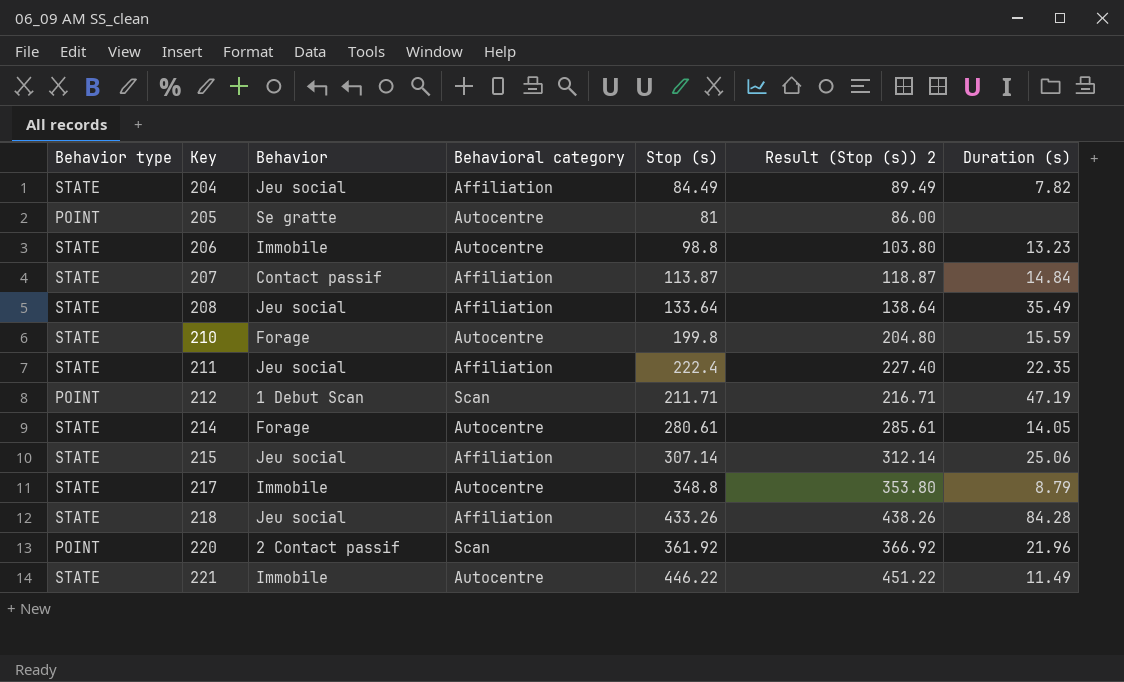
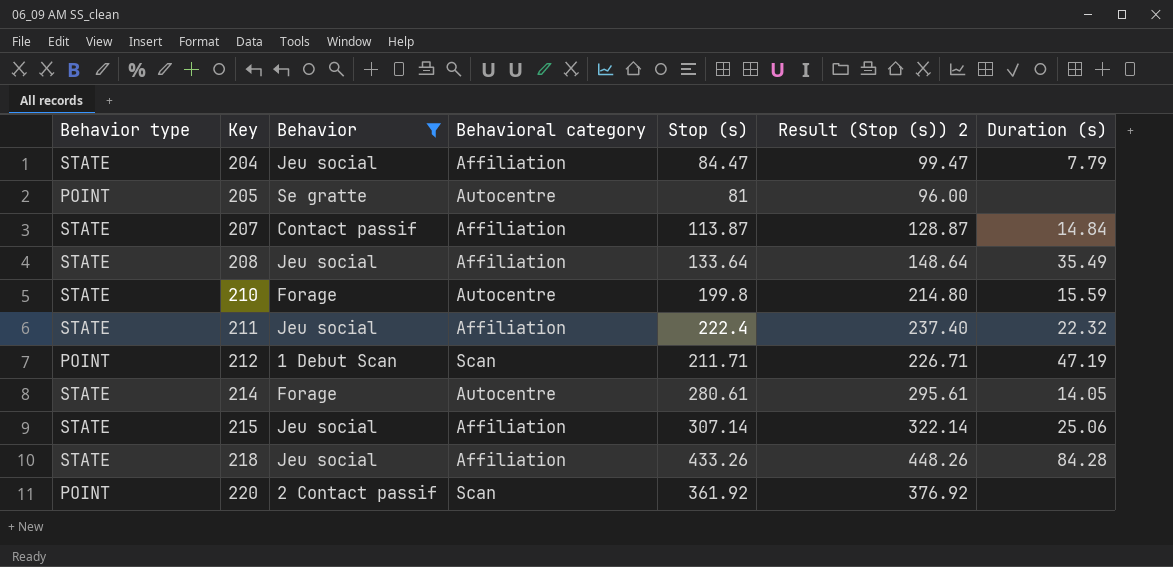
filter: none -> Behavior != Immobile
column Result (Stop (s)) 2 | formula: [Stop (s)] + 5 -> [Stop (s)] + 15
204 | Stop (s): 84.49 -> 84.47
204 | Duration (s): 7.82 -> 7.79
211 | Duration (s): 22.35 -> 22.32
220 | Duration (s): 21.96 -> none

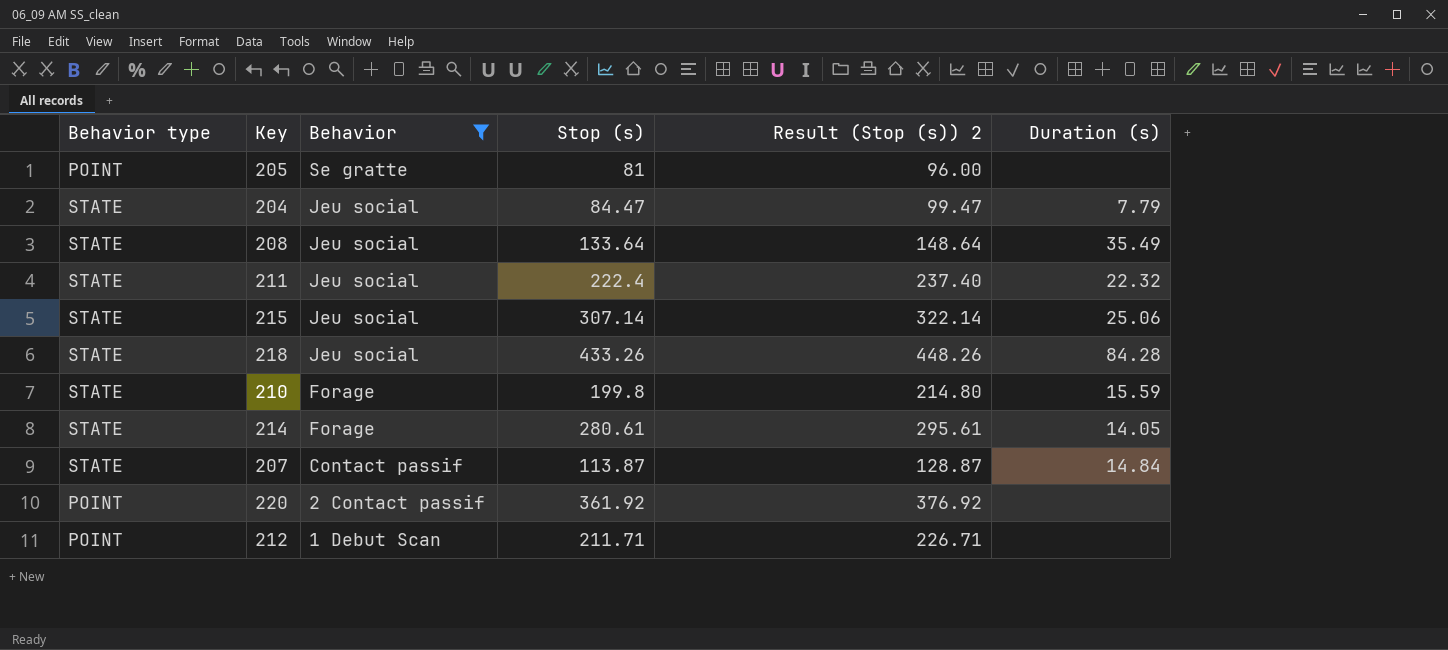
row order: Key ascending -> Behavior descending
column Behavioral category | position: 4 -> none
212 | Duration (s): 47.19 -> none

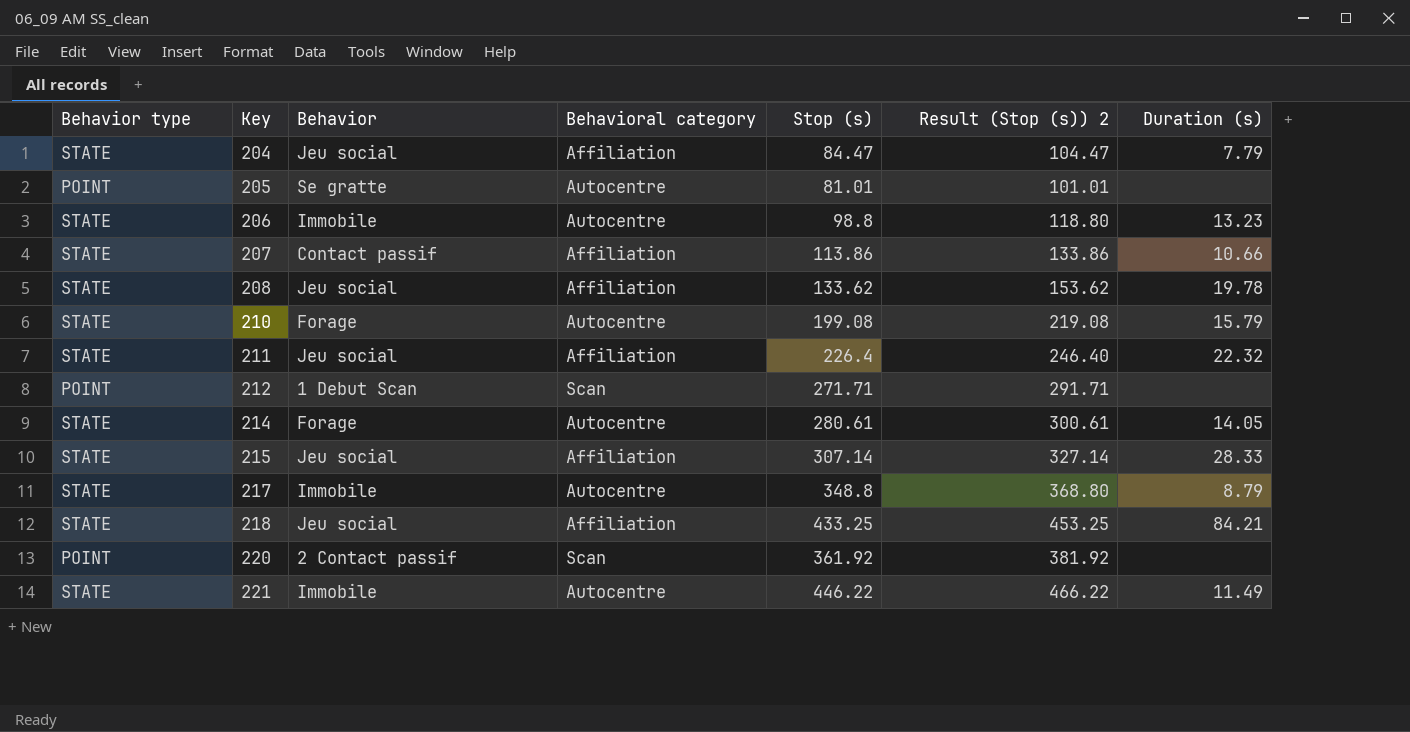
filter: Behavior != Immobile -> none
row order: Behavior descending -> Key ascending
column Behavioral category | position: none -> 4
column Result (Stop (s)) 2 | formula: [Stop (s)] + 15 -> [Stop (s)] + 20
205 | Stop (s): 81 -> 81.01
207 | Stop (s): 113.87 -> 113.86
207 | Duration (s): 14.84 -> 10.66
208 | Stop (s): 133.64 -> 133.62
208 | Duration (s): 35.49 -> 19.78
210 | Stop (s): 199.8 -> 199.08
210 | Duration (s): 15.59 -> 15.79
211 | Stop (s): 222.4 -> 226.4
212 | Stop (s): 211.71 -> 271.71
215 | Duration (s): 25.06 -> 28.33
218 | Stop (s): 433.26 -> 433.25
218 | Duration (s): 84.28 -> 84.21

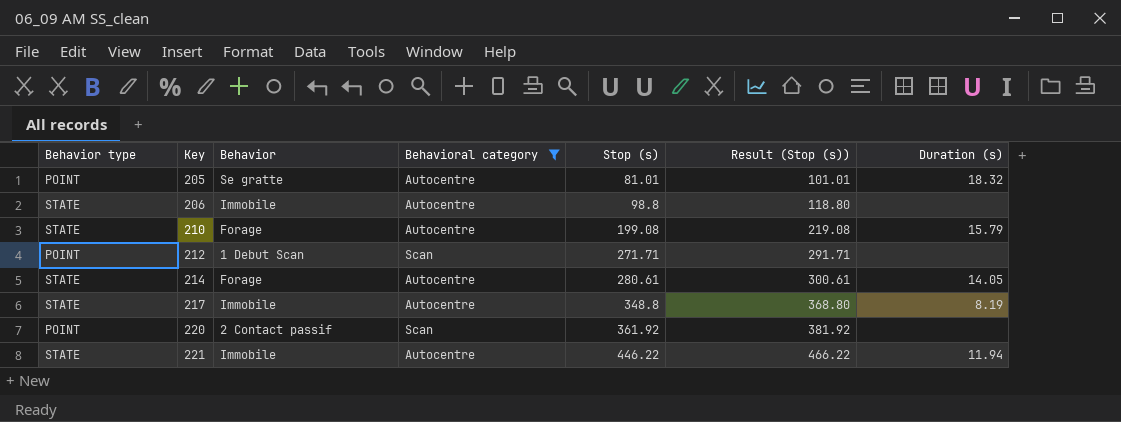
filter: none -> Behavioral category != Affiliation
column name: Result (Stop (s)) 2 -> Result (Stop (s))
205 | Duration (s): none -> 18.32
206 | Duration (s): 13.23 -> none
217 | Duration (s): 8.79 -> 8.19
221 | Duration (s): 11.49 -> 11.94

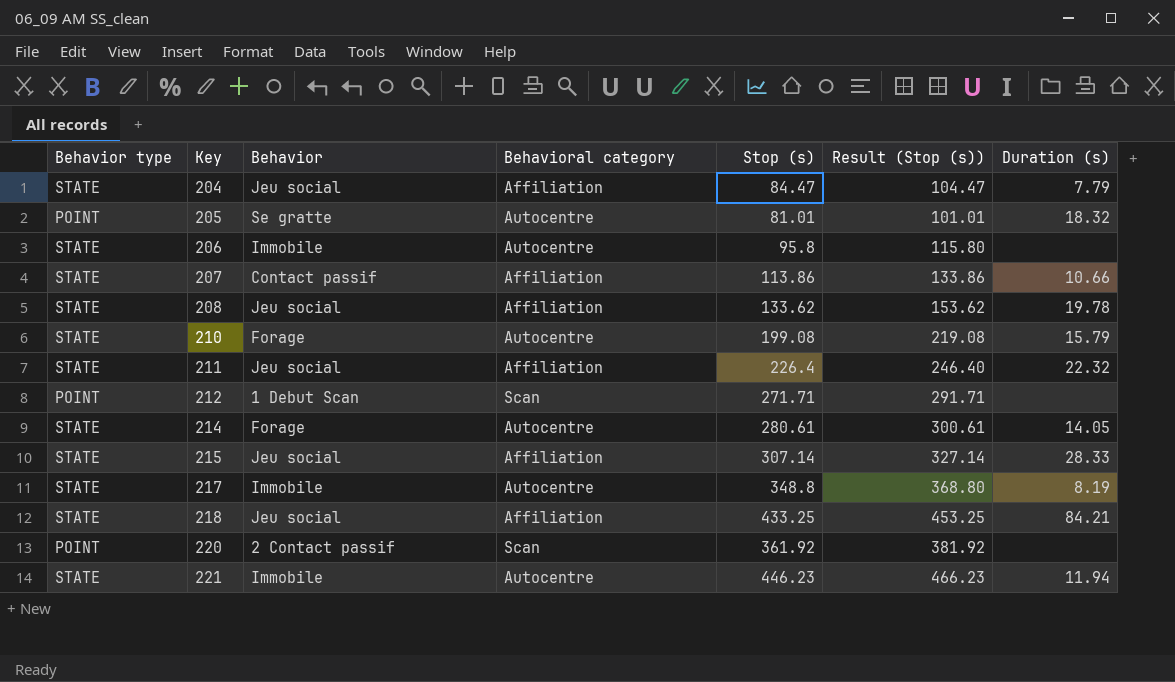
filter: Behavioral category != Affiliation -> none
206 | Stop (s): 98.8 -> 95.8
206 | Result (Stop (s)): 118.80 -> 115.80
221 | Stop (s): 446.22 -> 446.23
221 | Result (Stop (s)): 466.22 -> 466.23

